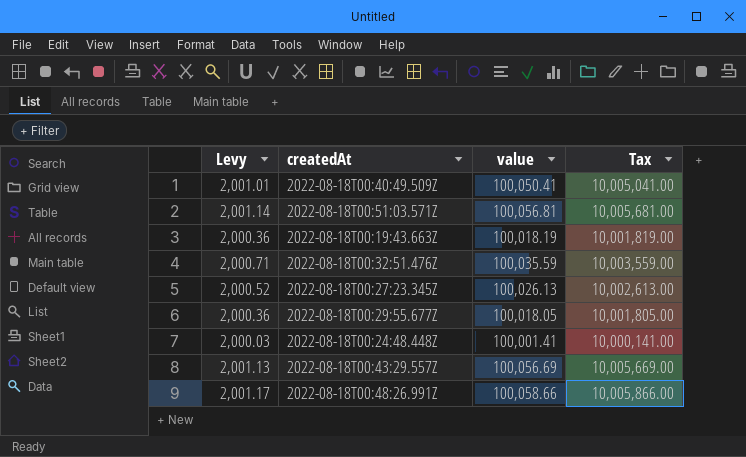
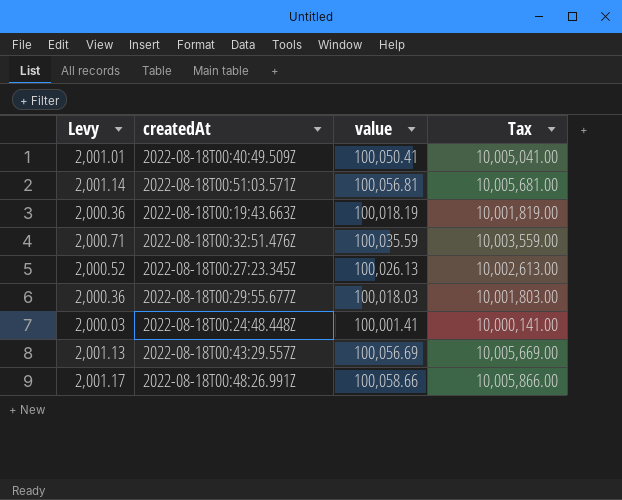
2022-08-18T00:29:55.677Z | value: 100,018.05 -> 100,018.03
2022-08-18T00:29:55.677Z | Tax: 10,001,805.00 -> 10,001,803.00

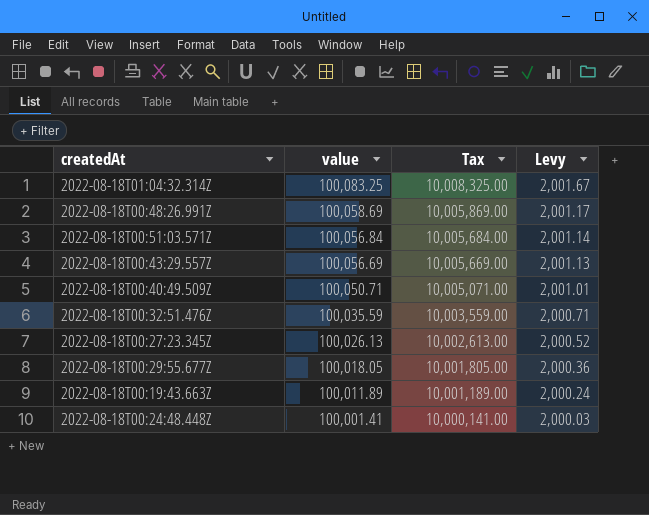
row order: none -> value descending
column Levy | position: 1 -> 4
row 2022-08-18T01:04:32.314Z: none -> 100,083.25 | 10,008,325.00 | 2,001.67
2022-08-18T00:48:26.991Z | value: 100,058.66 -> 100,058.69
2022-08-18T00:48:26.991Z | Tax: 10,005,866.00 -> 10,005,869.00
2022-08-18T00:51:03.571Z | value: 100,056.81 -> 100,056.84
2022-08-18T00:51:03.571Z | Tax: 10,005,681.00 -> 10,005,684.00
2022-08-18T00:40:49.509Z | value: 100,050.41 -> 100,050.71
2022-08-18T00:40:49.509Z | Tax: 10,005,041.00 -> 10,005,071.00
2022-08-18T00:29:55.677Z | value: 100,018.03 -> 100,018.05
2022-08-18T00:29:55.677Z | Tax: 10,001,803.00 -> 10,001,805.00
2022-08-18T00:19:43.663Z | value: 100,018.19 -> 100,011.89
2022-08-18T00:19:43.663Z | Tax: 10,001,819.00 -> 10,001,189.00
2022-08-18T00:19:43.663Z | Levy: 2,000.36 -> 2,000.24

